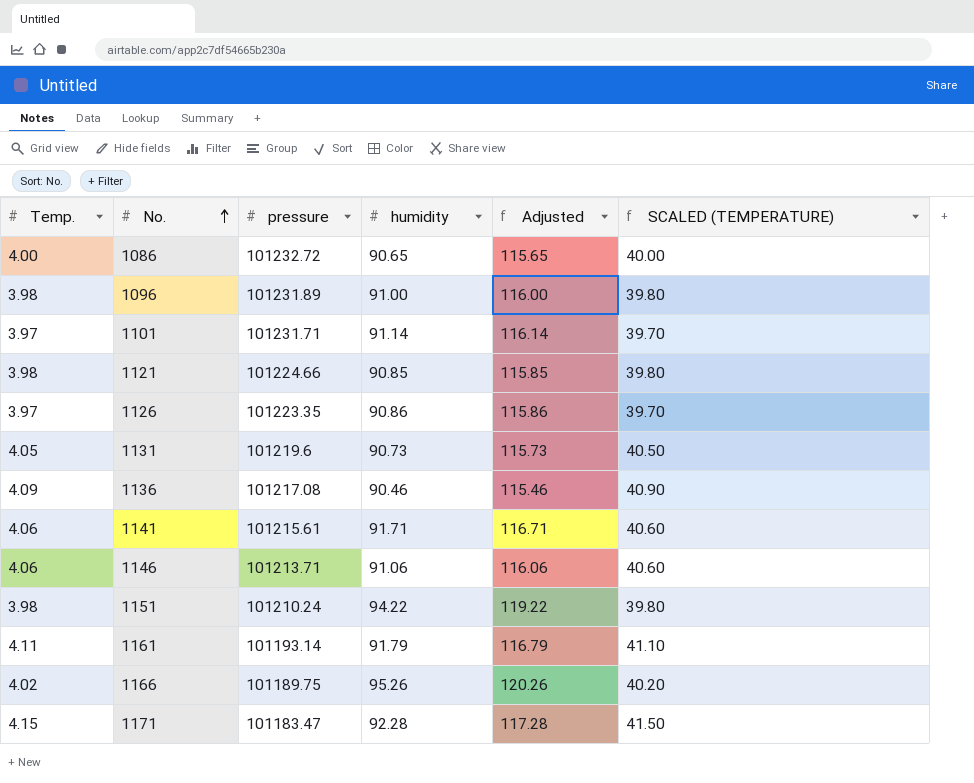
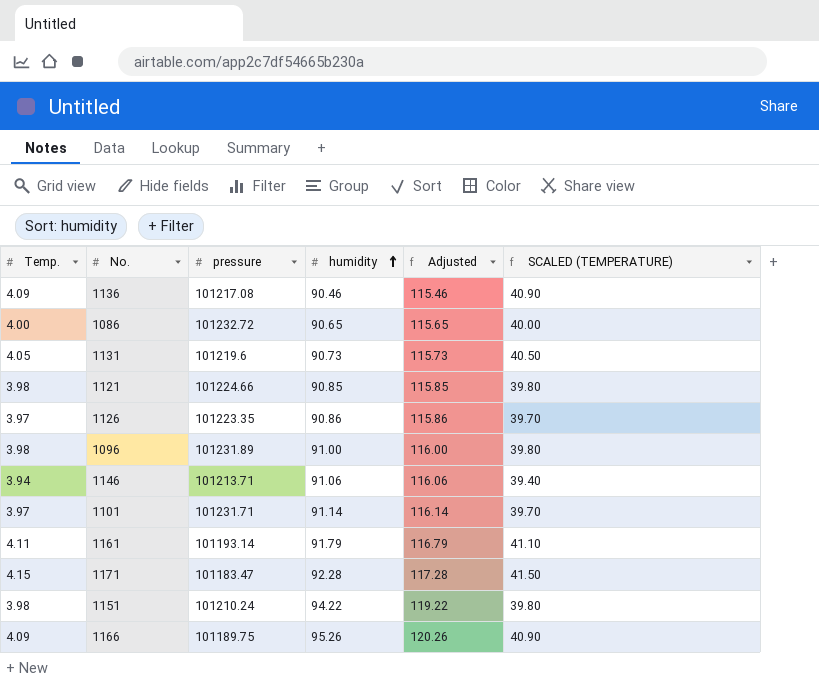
row order: No. ascending -> humidity ascending
row 1141: 4.06 | 101215.61 | 91.71 | 116.71 | 40.60 -> none
1146 | Temp.: 4.06 -> 3.94
1146 | SCALED (TEMPERATURE): 40.60 -> 39.40
1166 | Temp.: 4.02 -> 4.09
1166 | SCALED (TEMPERATURE): 40.20 -> 40.90

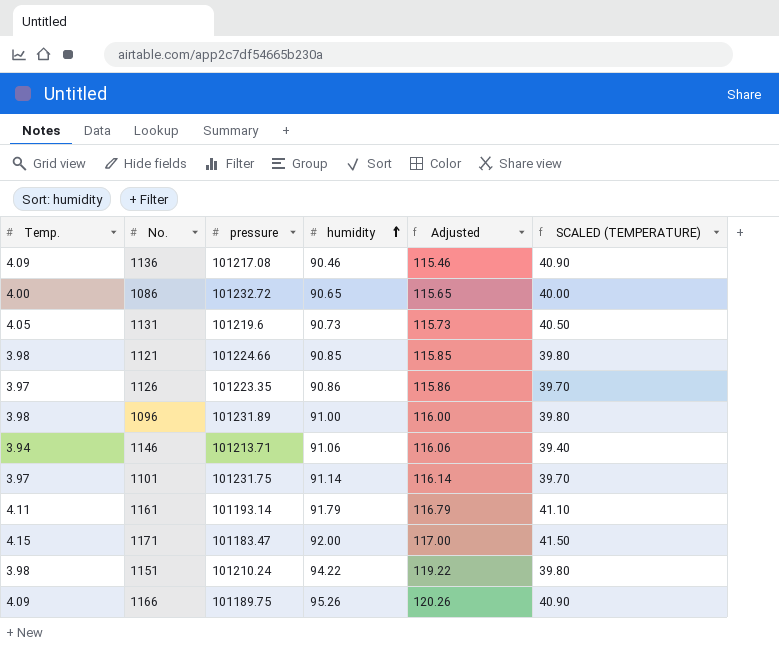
1101 | pressure: 101231.71 -> 101231.75
1171 | humidity: 92.28 -> 92.00
1171 | Adjusted: 117.28 -> 117.00

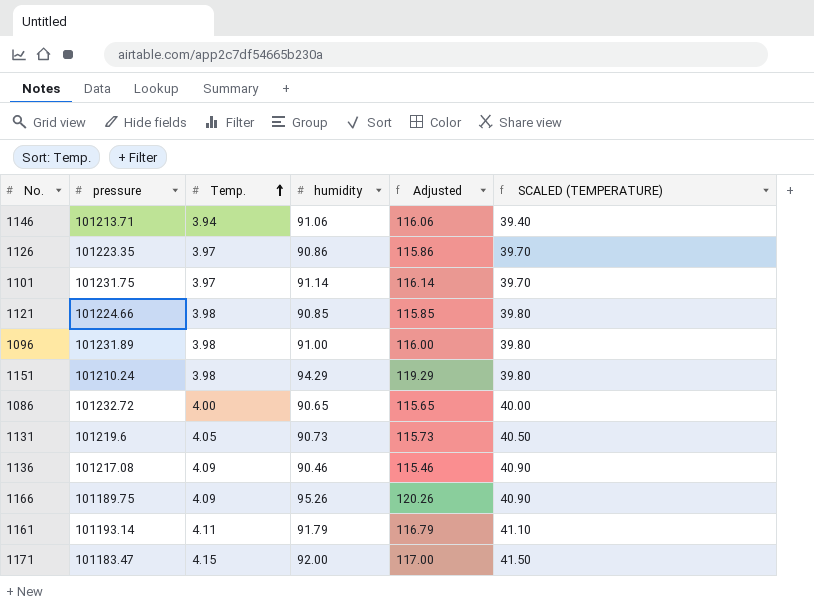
row order: humidity ascending -> Temp. ascending
column Temp. | position: 1 -> 3
1151 | humidity: 94.22 -> 94.29
1151 | Adjusted: 119.22 -> 119.29

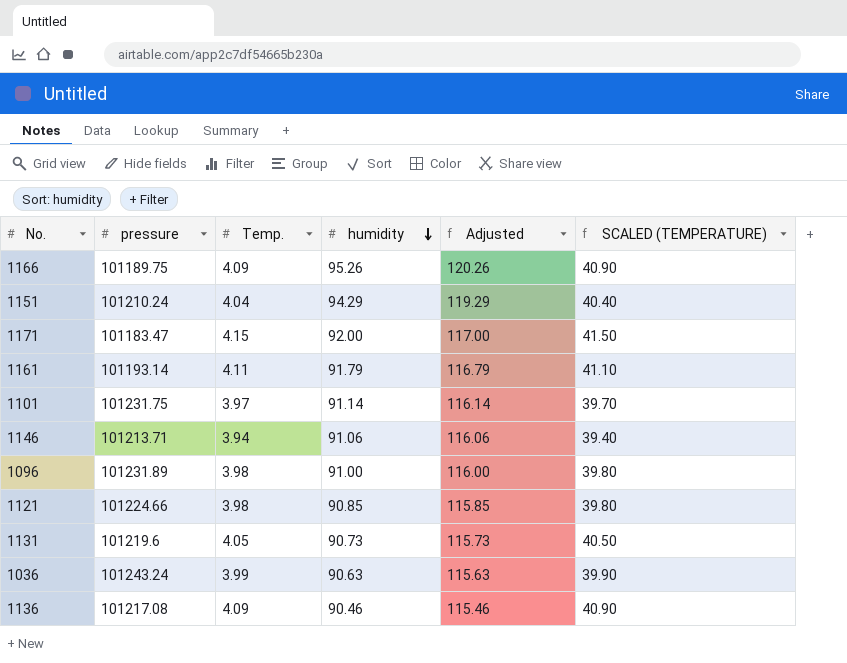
row order: Temp. ascending -> humidity descending
row 1126: 101223.35 | 3.97 | 90.86 | 115.86 | 39.70 -> none
row 1086: 101232.72 | 4.00 | 90.65 | 115.65 | 40.00 -> none
1151 | Temp.: 3.98 -> 4.04
1151 | SCALED (TEMPERATURE): 39.80 -> 40.40
row 1036: none -> 101243.24 | 3.99 | 90.63 | 115.63 | 39.90

